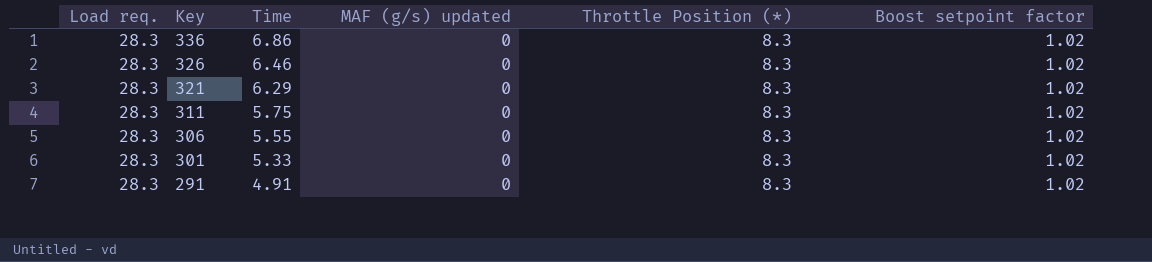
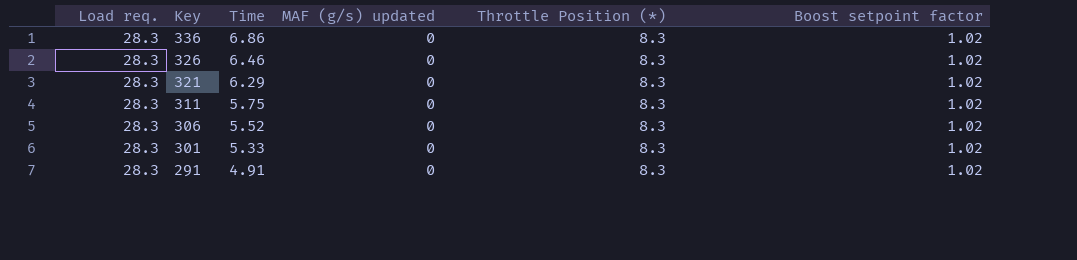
306 | Time: 5.55 -> 5.52

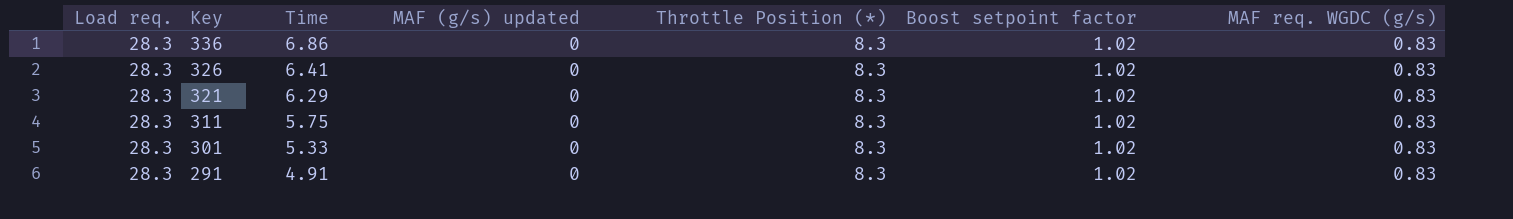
column MAF req. WGDC (g/s) | position: none -> 7
row 306: 28.3 | 5.52 | 0 | 8.3 | 1.02 -> none
326 | Time: 6.46 -> 6.41

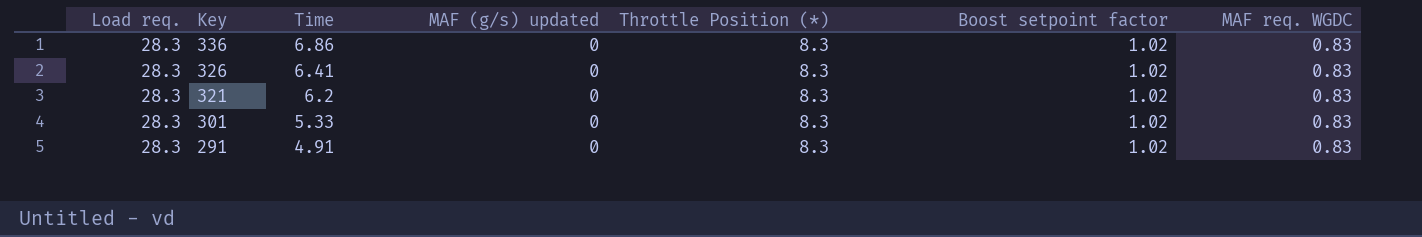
column name: MAF req. WGDC (g/s) -> MAF req. WGDC
row 311: 28.3 | 5.75 | 0 | 8.3 | 1.02 | 0.83 -> none
321 | Time: 6.29 -> 6.2

